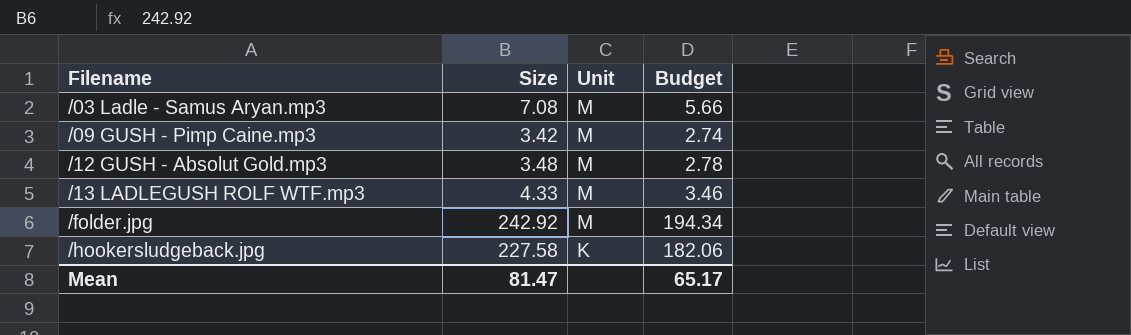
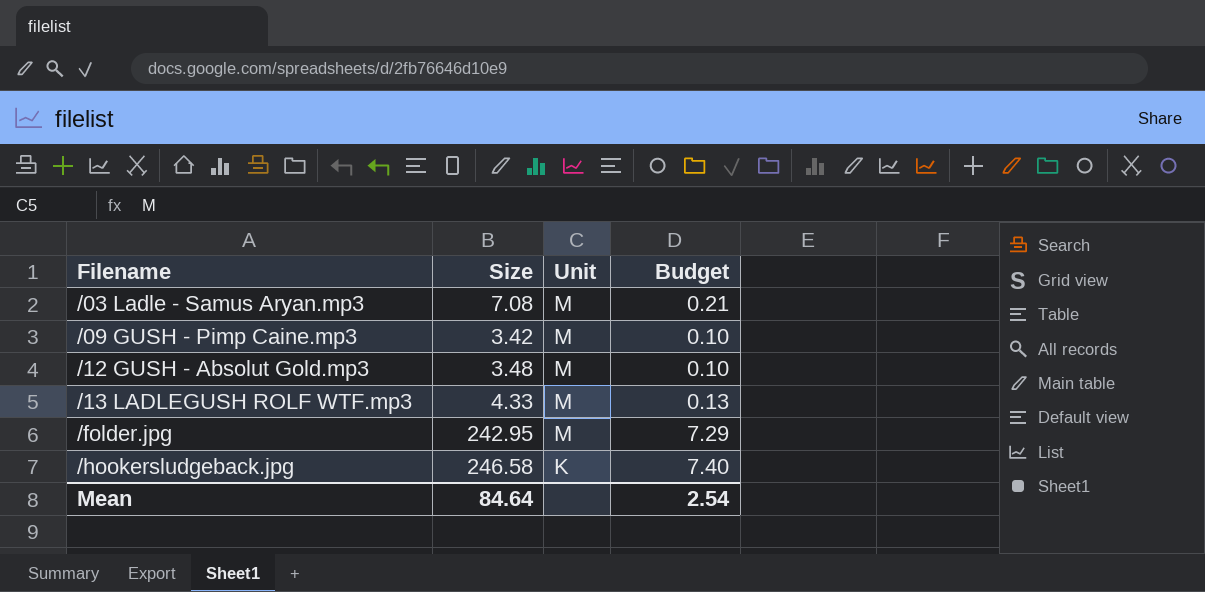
column Budget | formula: [Size] * 0.8 -> [Size] * 0.03
/folder.jpg | Size: 242.92 -> 242.95
/hookersludgeback.jpg | Size: 227.58 -> 246.58
Mean | Size: 81.47 -> 84.64
Mean | Budget: 65.17 -> 2.54

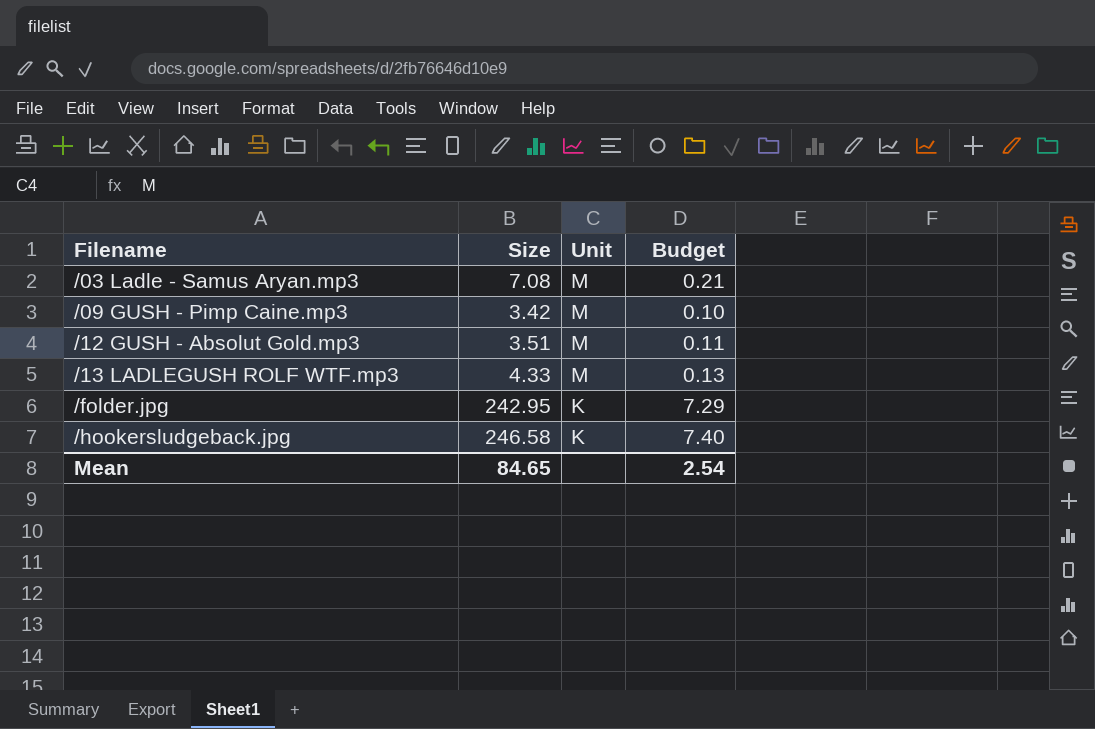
/12 GUSH - Absolut Gold.mp3 | Size: 3.48 -> 3.51
/12 GUSH - Absolut Gold.mp3 | Budget: 0.10 -> 0.11
/folder.jpg | Unit: M -> K
Mean | Size: 84.64 -> 84.65

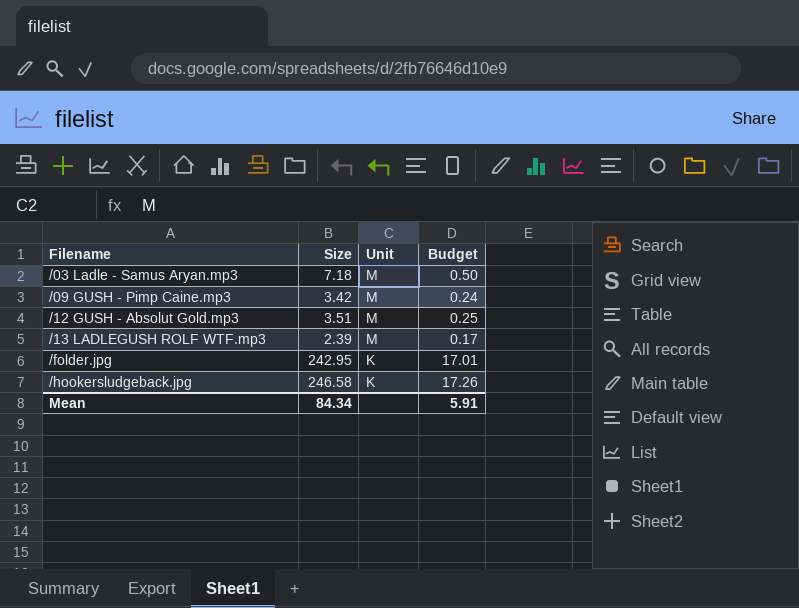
column Budget | formula: [Size] * 0.03 -> [Size] * 0.07
/03 Ladle - Samus Aryan.mp3 | Size: 7.08 -> 7.18
/13 LADLEGUSH ROLF WTF.mp3 | Size: 4.33 -> 2.39
Mean | Size: 84.65 -> 84.34
Mean | Budget: 2.54 -> 5.91

